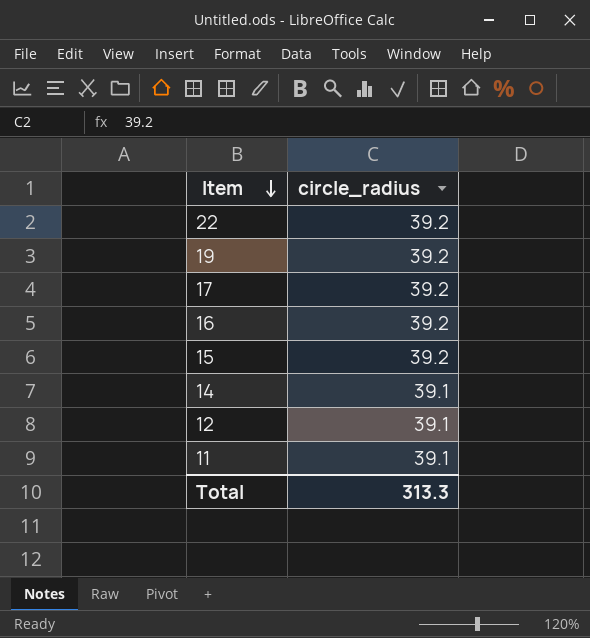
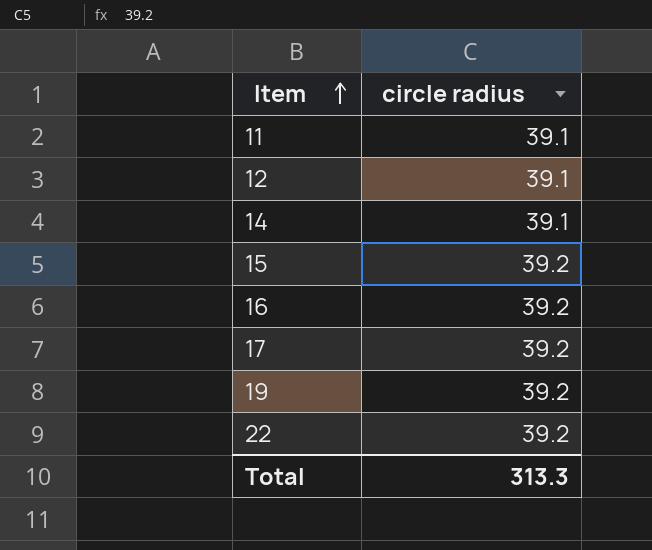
row order: Item descending -> Item ascending
column name: circle_radius -> circle radius

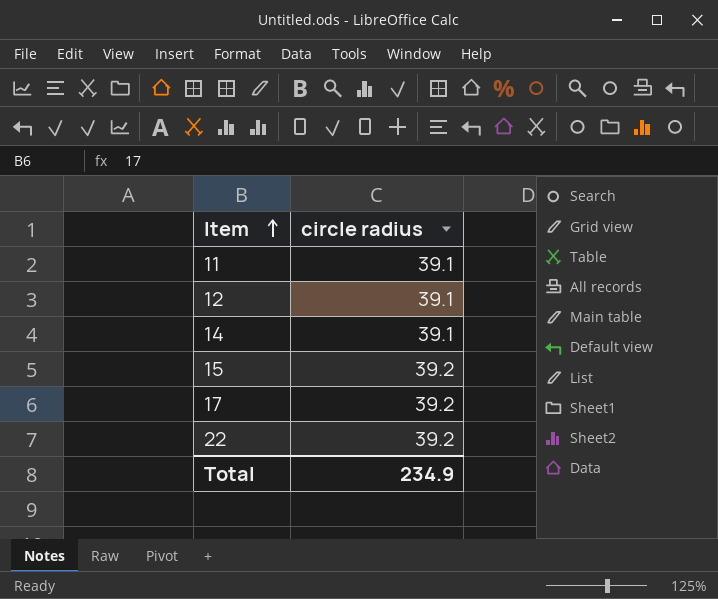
row 16: 39.2 -> none
row 19: 39.2 -> none
Total | circle radius: 313.3 -> 234.9

